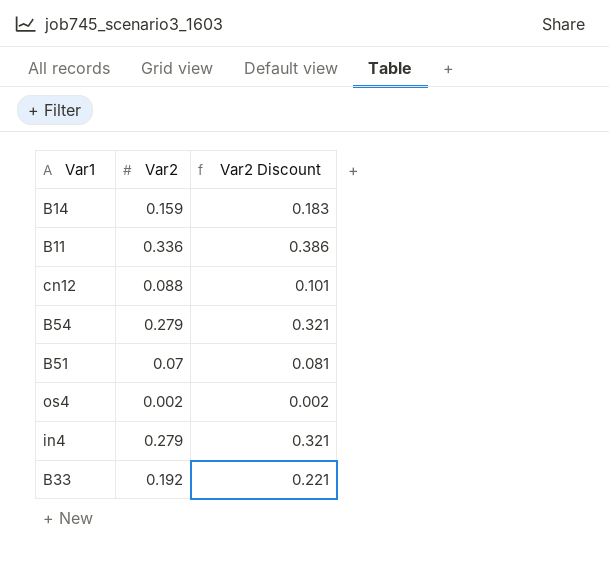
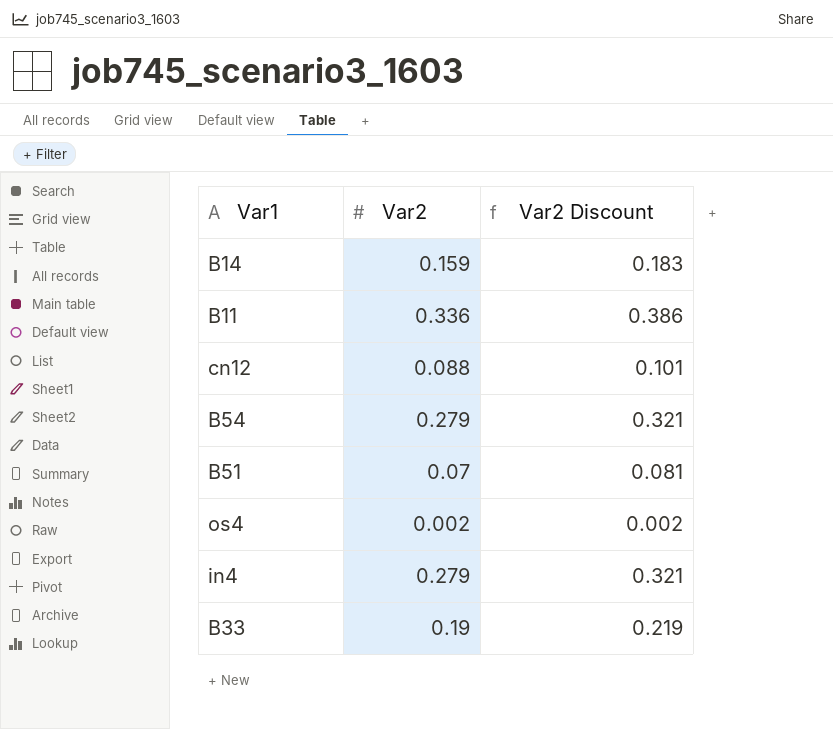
B33 | Var2: 0.192 -> 0.19
B33 | Var2 Discount: 0.221 -> 0.219

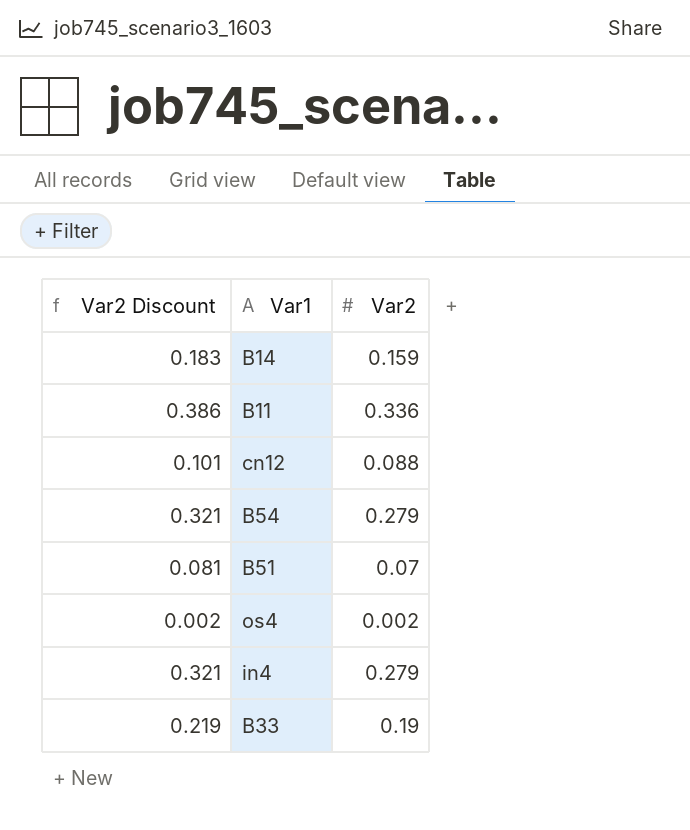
column Var2 Discount | position: 3 -> 1

